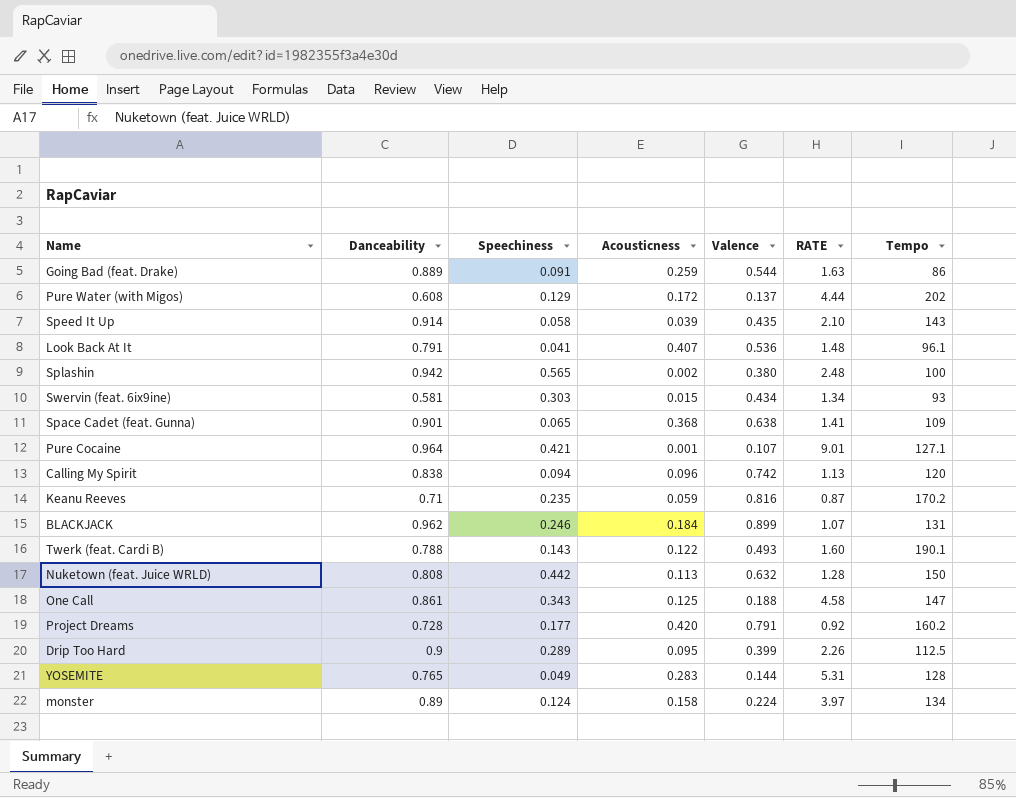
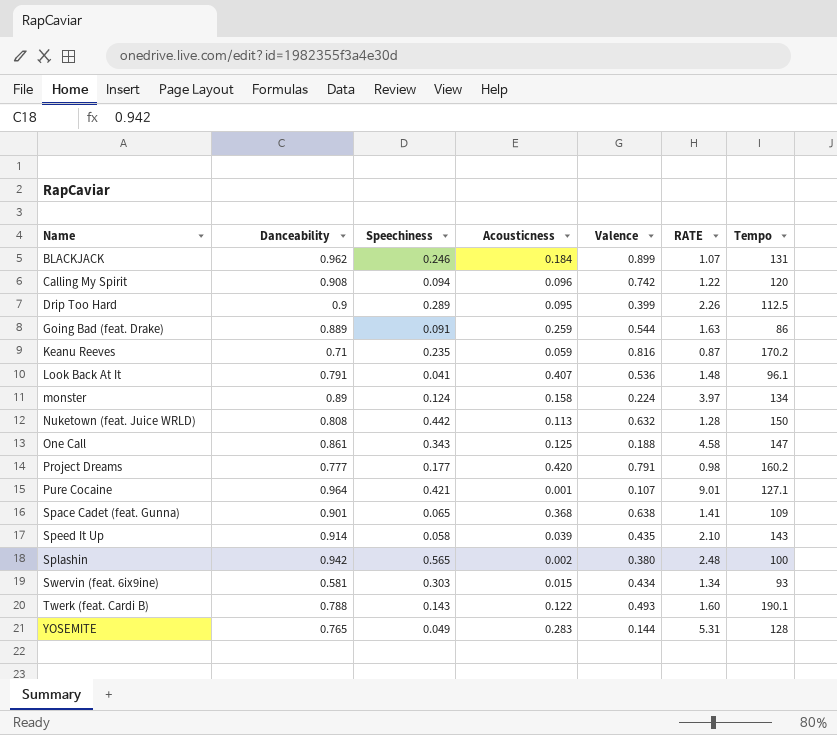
row order: none -> Name ascending
row Pure Water (with Migos): 0.608 | 0.129 | 0.172 | 0.137 | 4.44 | 202 -> none
Calling My Spirit | Danceability: 0.838 -> 0.908
Calling My Spirit | RATE: 1.13 -> 1.22
Project Dreams | Danceability: 0.728 -> 0.777
Project Dreams | RATE: 0.92 -> 0.98

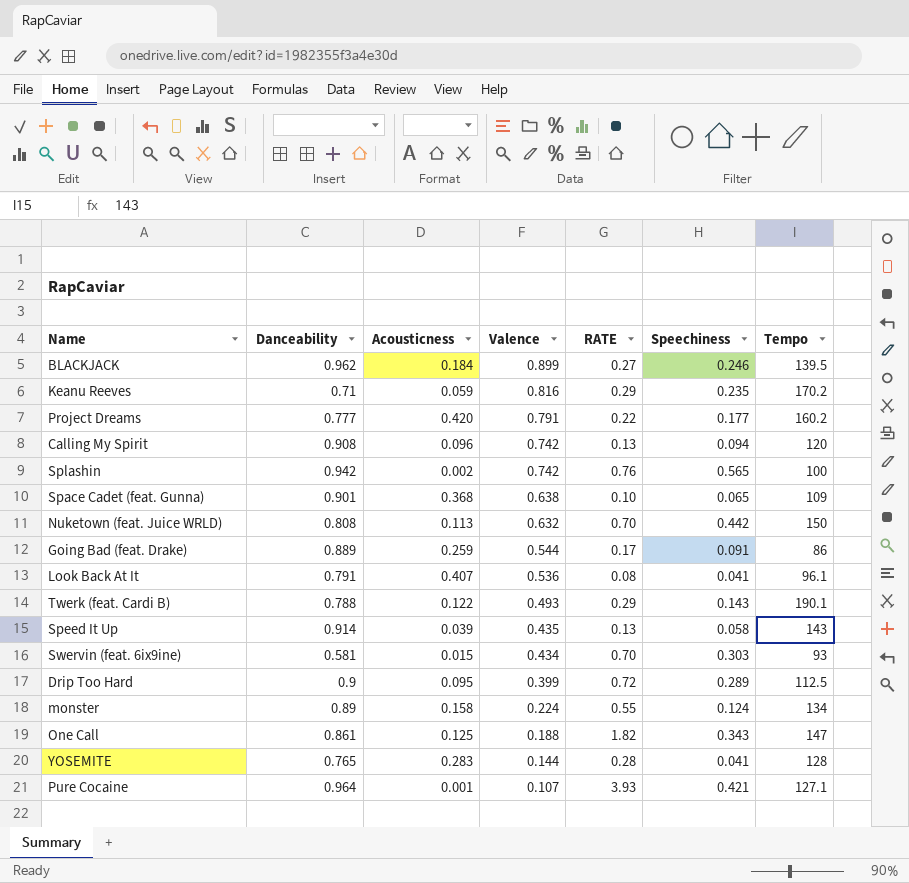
row order: Name ascending -> Valence descending
column RATE | formula: [Danceability] / [Valence] -> [Speechiness] / [Valence]
column Speechiness | position: 3 -> 6
BLACKJACK | Tempo: 131 -> 139.5
Splashin | Valence: 0.380 -> 0.742
YOSEMITE | Speechiness: 0.049 -> 0.041

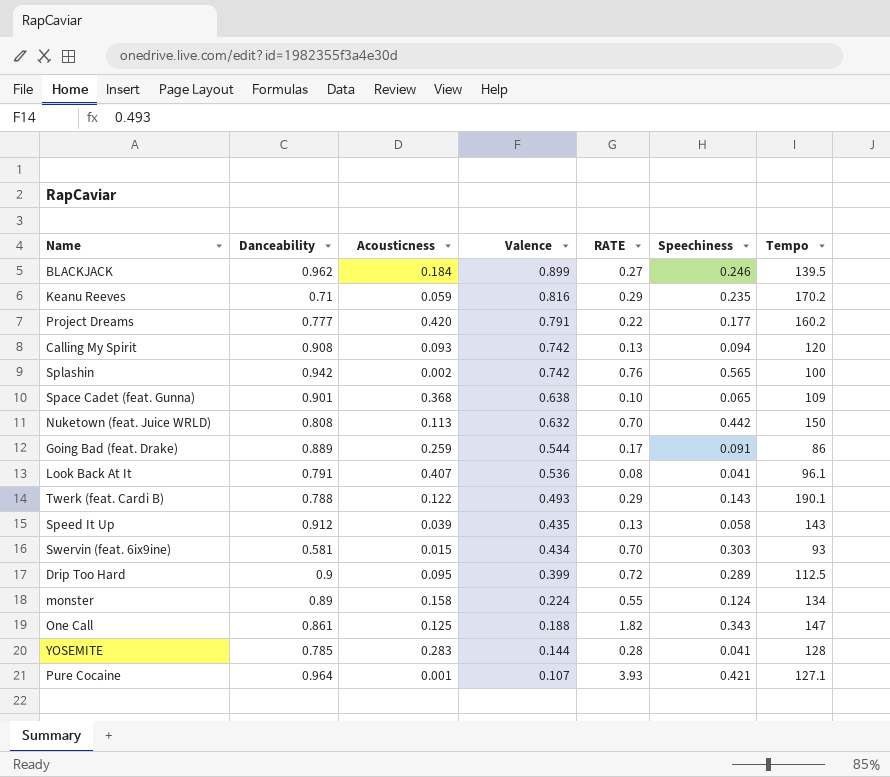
Calling My Spirit | Acousticness: 0.096 -> 0.093
Speed It Up | Danceability: 0.914 -> 0.912
YOSEMITE | Danceability: 0.765 -> 0.785

